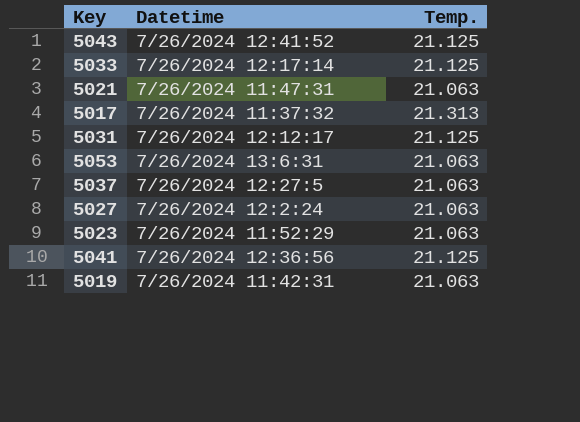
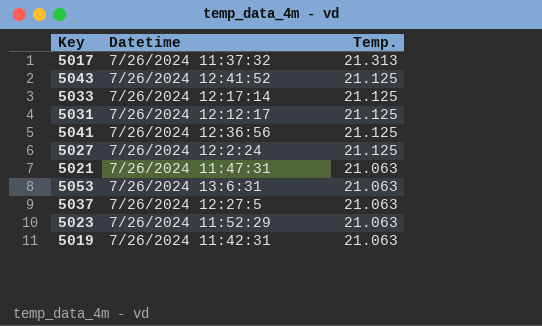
row order: none -> Temp. descending
5027 | Temp.: 21.063 -> 21.125

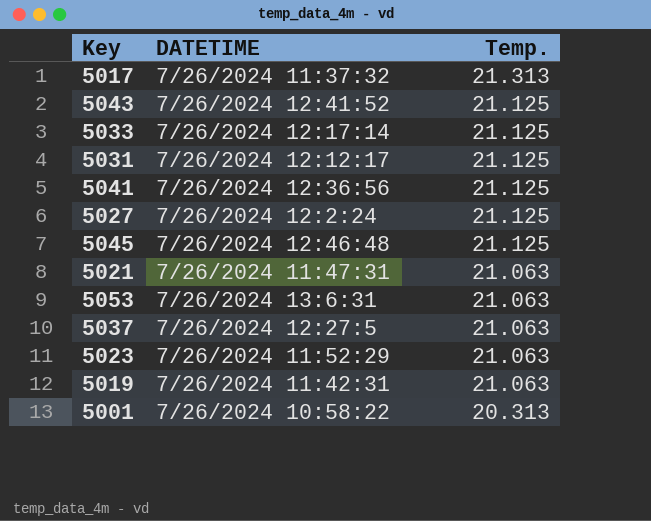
column name: Datetime -> DATETIME
row 5045: none -> 7/26/2024 12:46:48 | 21.125
row 5001: none -> 7/26/2024 10:58:22 | 20.313

